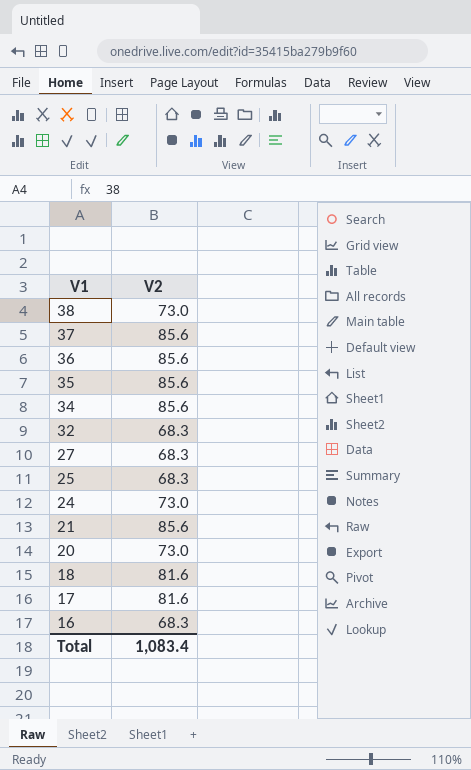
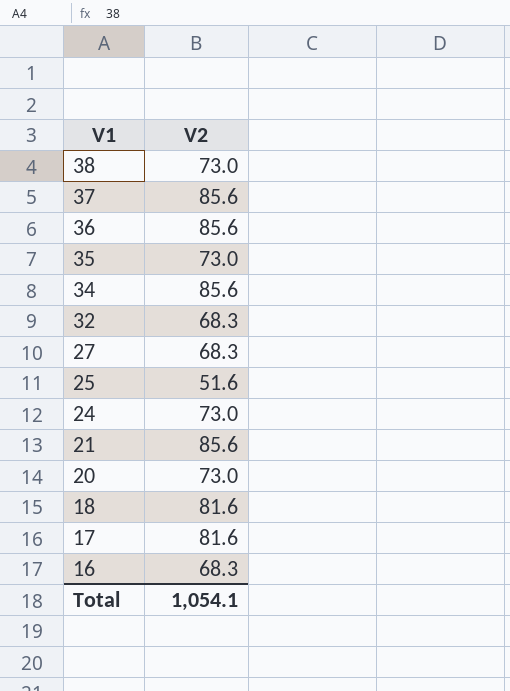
35 | V2: 85.6 -> 73.0
25 | V2: 68.3 -> 51.6
Total | V2: 1,083.4 -> 1,054.1

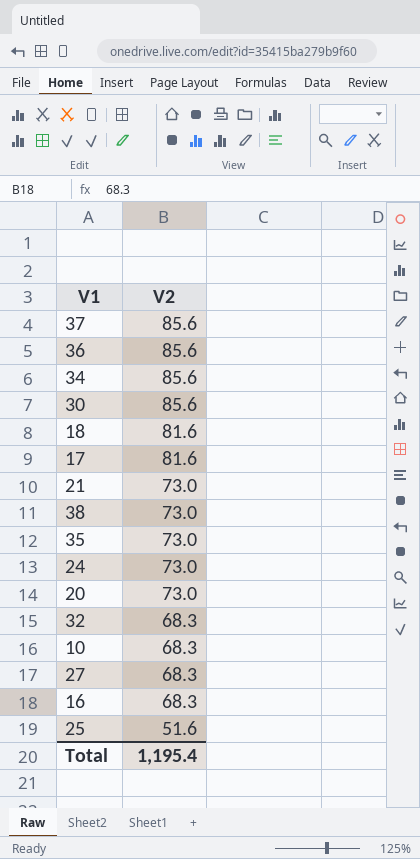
row order: V1 descending -> V2 descending
row 30: none -> 85.6
21 | V2: 85.6 -> 73.0
row 10: none -> 68.3
Total | V2: 1,054.1 -> 1,195.4

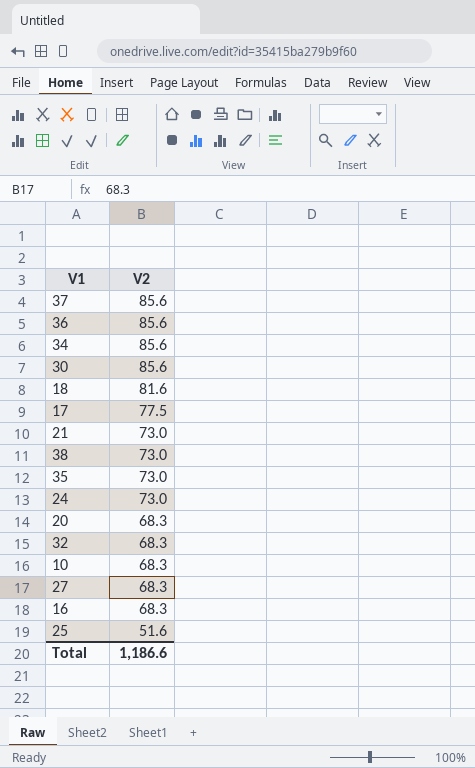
17 | V2: 81.6 -> 77.5
20 | V2: 73.0 -> 68.3
Total | V2: 1,195.4 -> 1,186.6

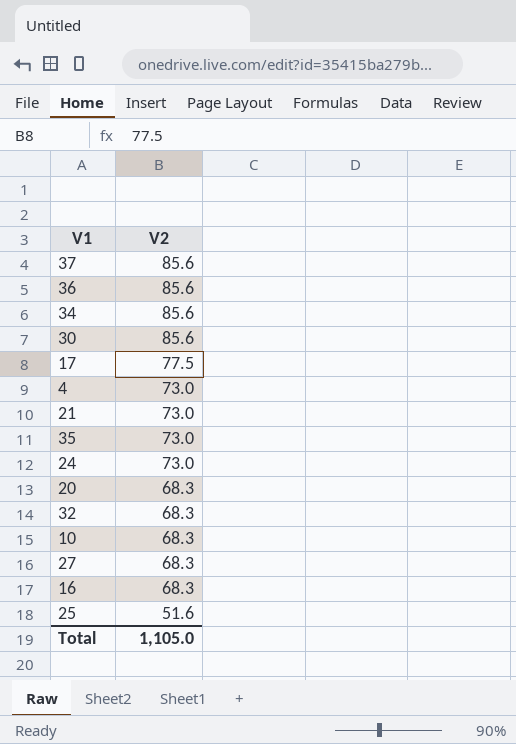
row 18: 81.6 -> none
row 38: 73.0 -> none
row 4: none -> 73.0
Total | V2: 1,186.6 -> 1,105.0

